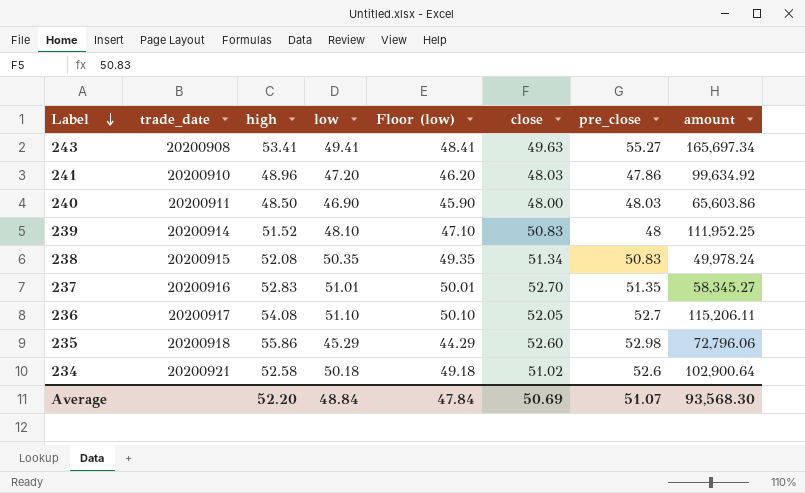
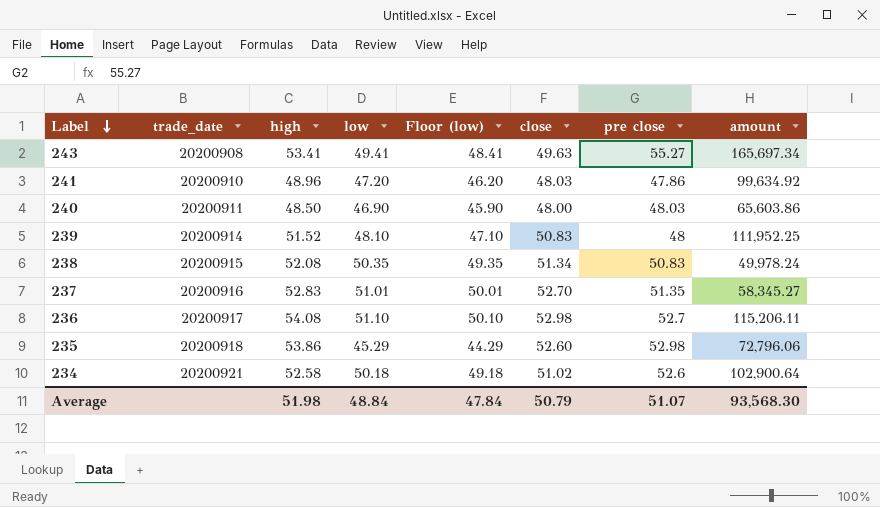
column name: pre_close -> pre close
236 | close: 52.05 -> 52.98
235 | high: 55.86 -> 53.86
Average | high: 52.20 -> 51.98
Average | close: 50.69 -> 50.79

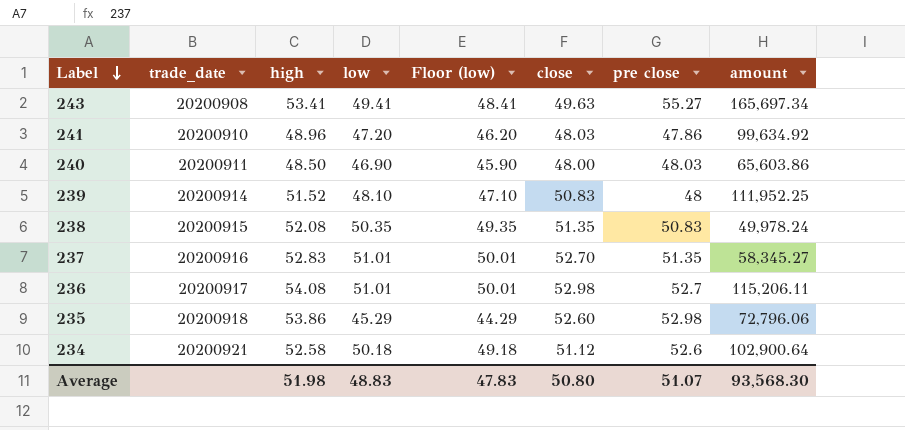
238 | close: 51.34 -> 51.35
236 | low: 51.10 -> 51.01
236 | Floor (low): 50.10 -> 50.01
234 | close: 51.02 -> 51.12
Average | low: 48.84 -> 48.83
Average | Floor (low): 47.84 -> 47.83
Average | close: 50.79 -> 50.80

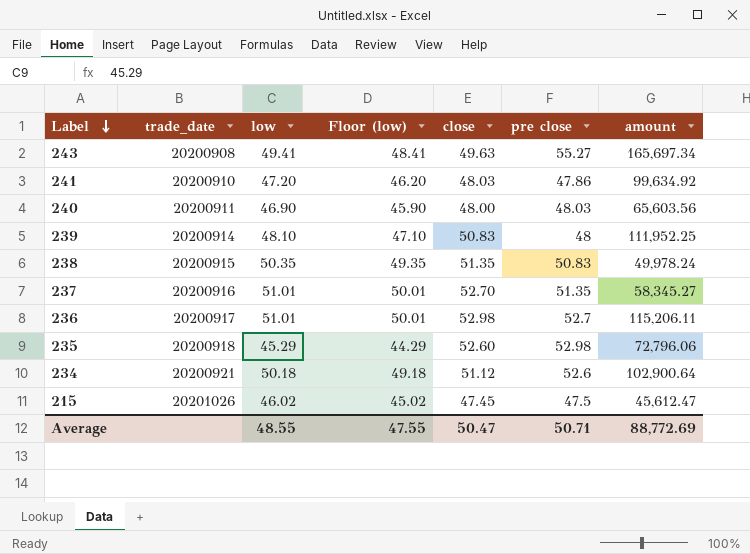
column high | position: 3 -> none
240 | amount: 65,603.86 -> 65,603.56
row 215: none -> 20201026 | 46.02 | 45.02 | 47.45 | 47.5 | 45,612.47
Average | low: 48.83 -> 48.55
Average | Floor (low): 47.83 -> 47.55
Average | close: 50.80 -> 50.47
Average | pre close: 51.07 -> 50.71
Average | amount: 93,568.30 -> 88,772.69

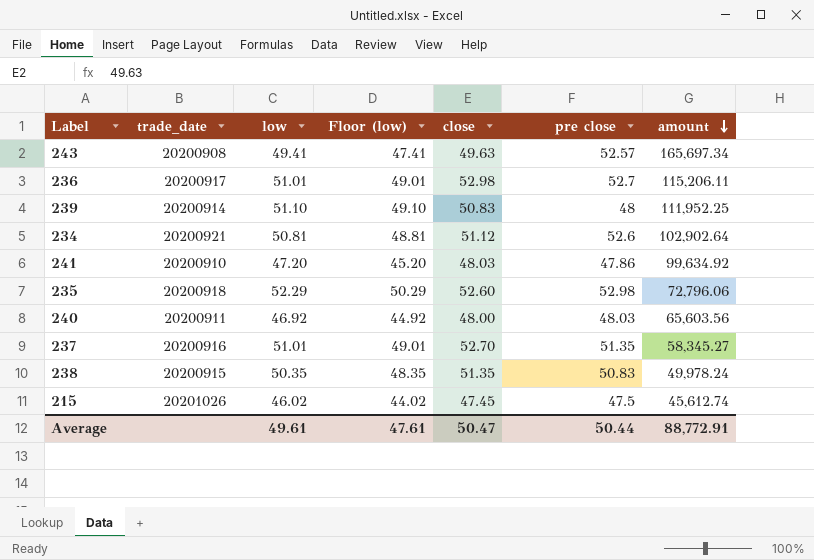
row order: Label descending -> amount descending
column Floor (low) | formula: [low] - 1 -> [low] - 2
243 | pre close: 55.27 -> 52.57
239 | low: 48.10 -> 51.10
234 | low: 50.18 -> 50.81
234 | amount: 102,900.64 -> 102,902.64
235 | low: 45.29 -> 52.29
240 | low: 46.90 -> 46.92
215 | amount: 45,612.47 -> 45,612.74
Average | low: 48.55 -> 49.61
Average | Floor (low): 47.55 -> 47.61
Average | pre close: 50.71 -> 50.44
Average | amount: 88,772.69 -> 88,772.91

